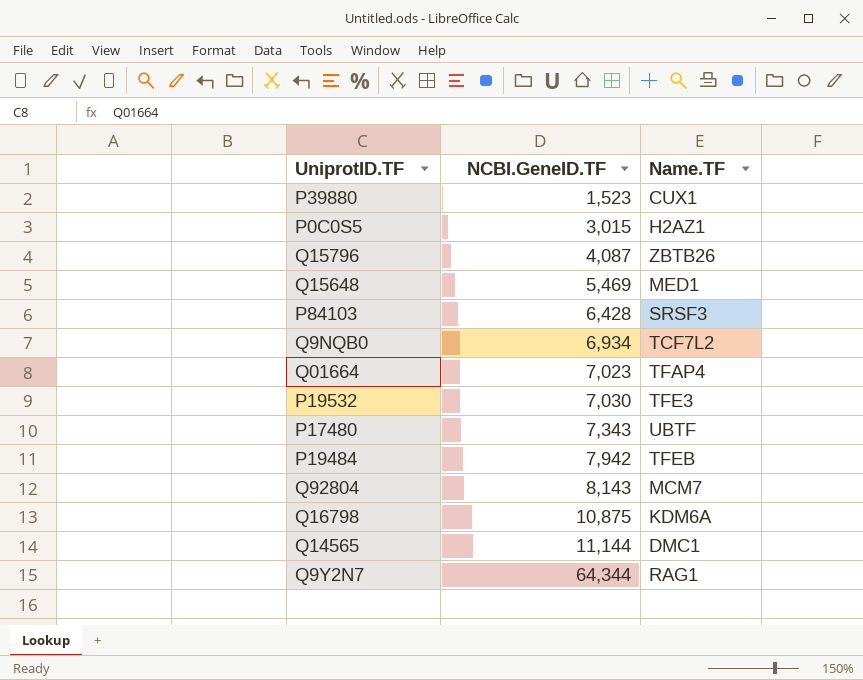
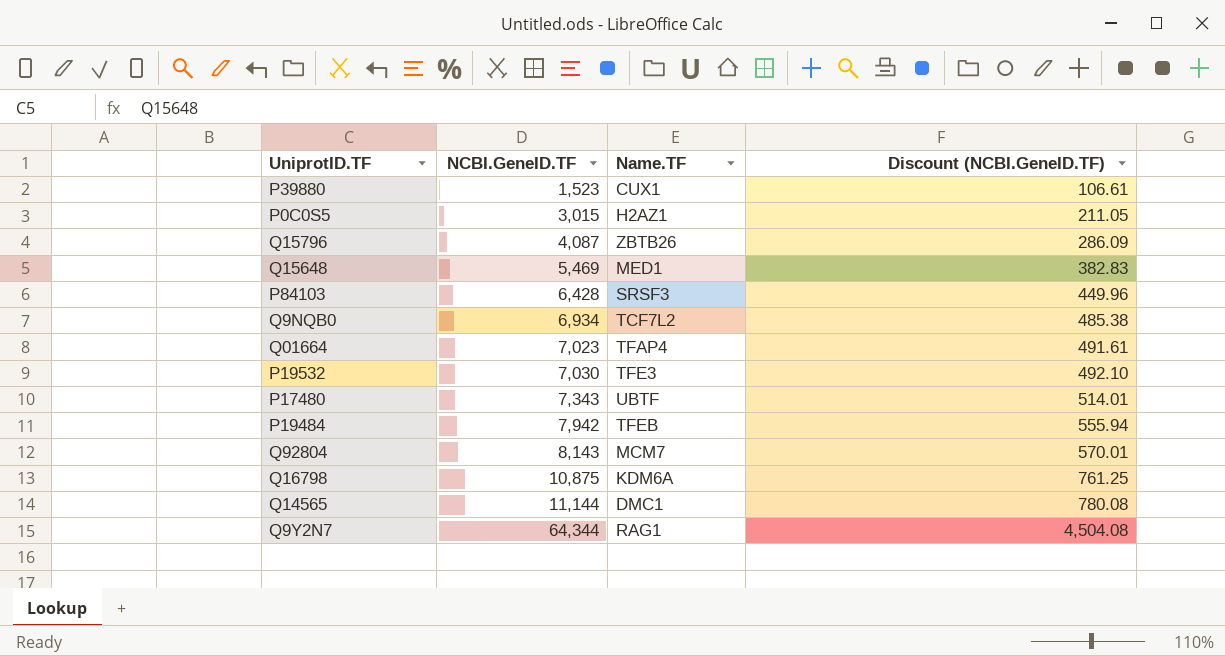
column Discount (NCBI.GeneID.TF) | formula: none -> [NCBI.GeneID.TF] * 0.07

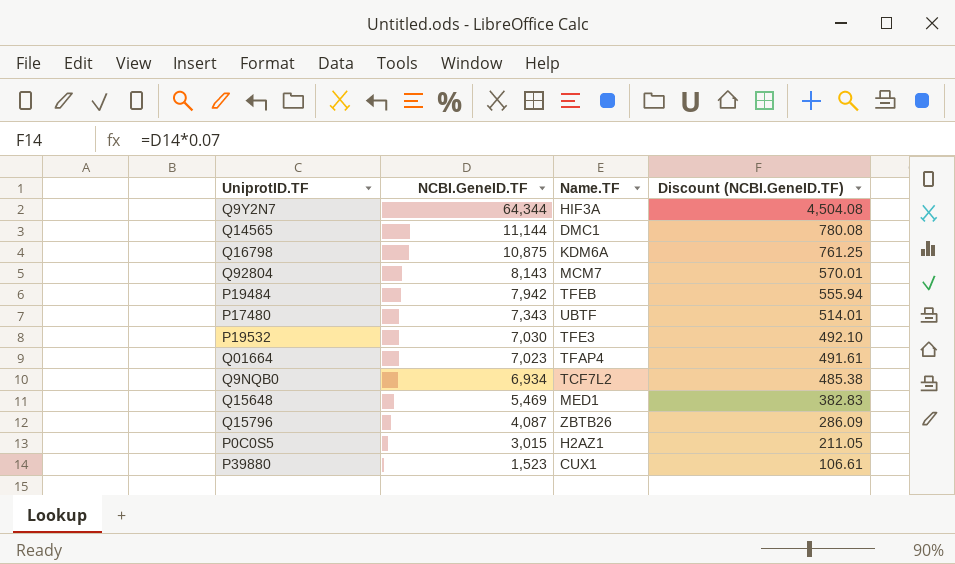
row order: NCBI.GeneID.TF ascending -> NCBI.GeneID.TF descending
row P84103: 6,428 | SRSF3 | 449.96 -> none
Q9Y2N7 | Name.TF: RAG1 -> HIF3A

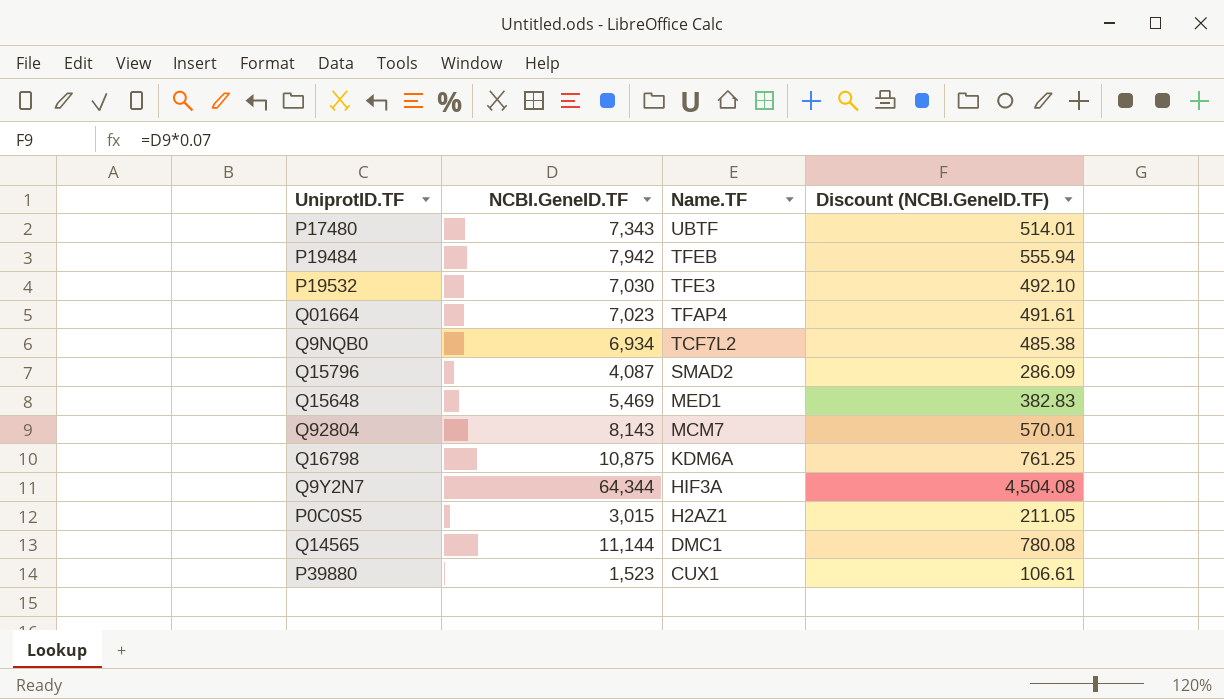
row order: NCBI.GeneID.TF descending -> Name.TF descending
Q15796 | Name.TF: ZBTB26 -> SMAD2

